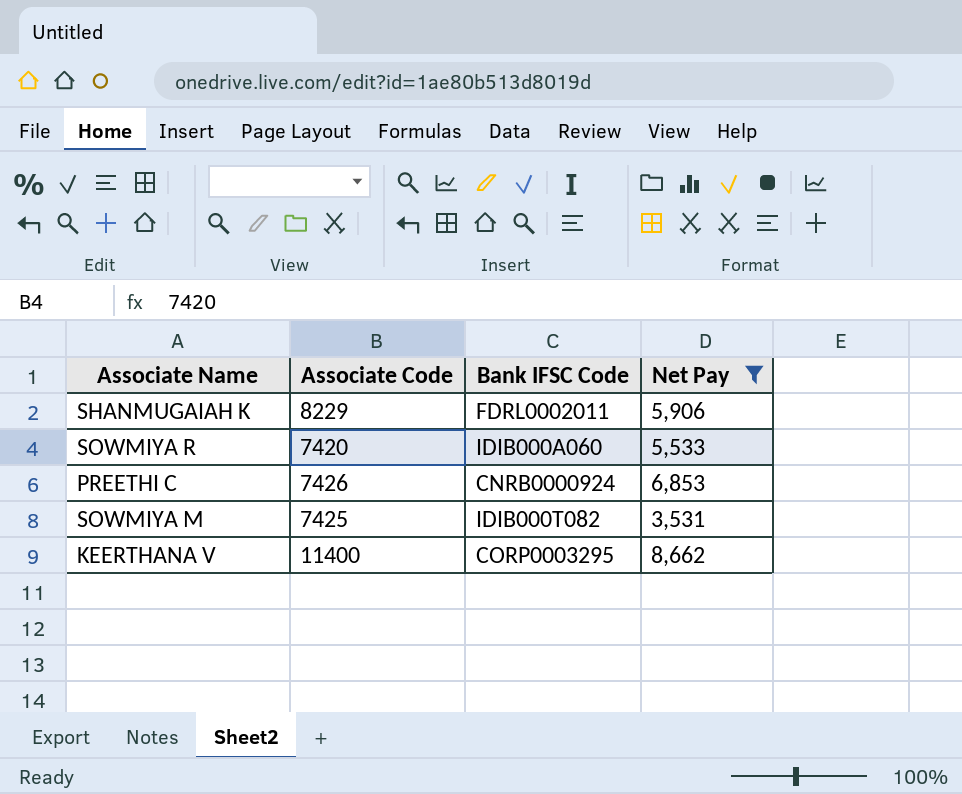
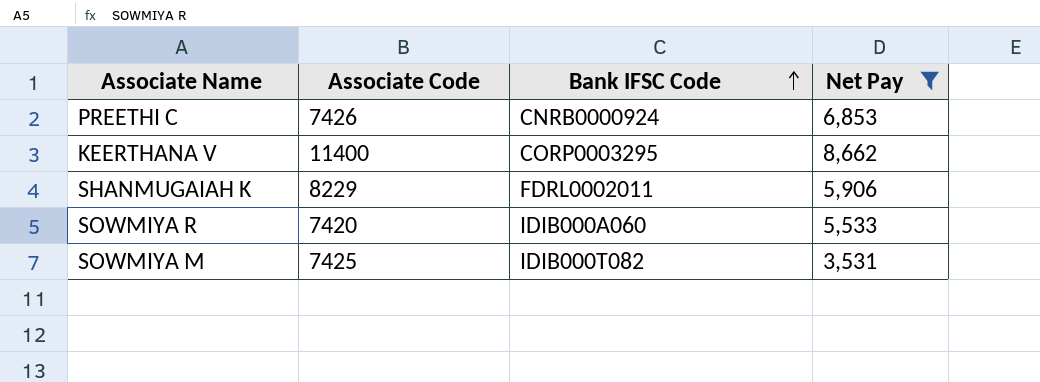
row order: none -> Bank IFSC Code ascending

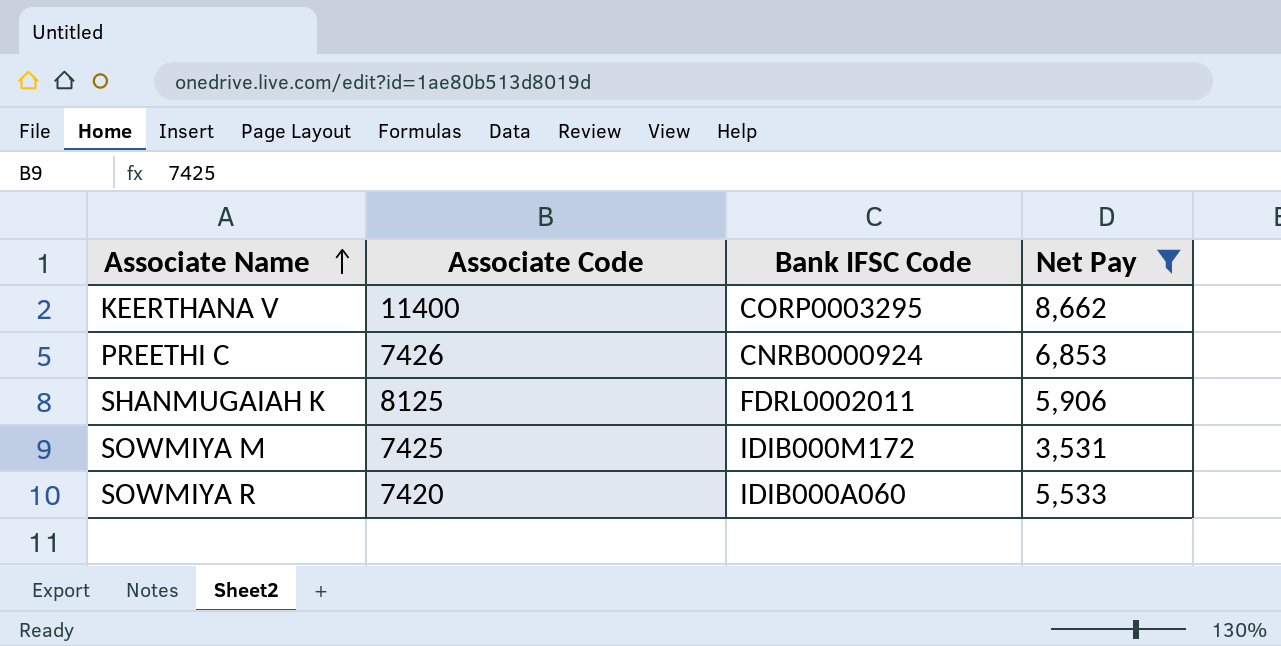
row order: Bank IFSC Code ascending -> Associate Name ascending
SHANMUGAIAH K | Associate Code: 8229 -> 8125
SOWMIYA M | Bank IFSC Code: IDIB000T082 -> IDIB000M172

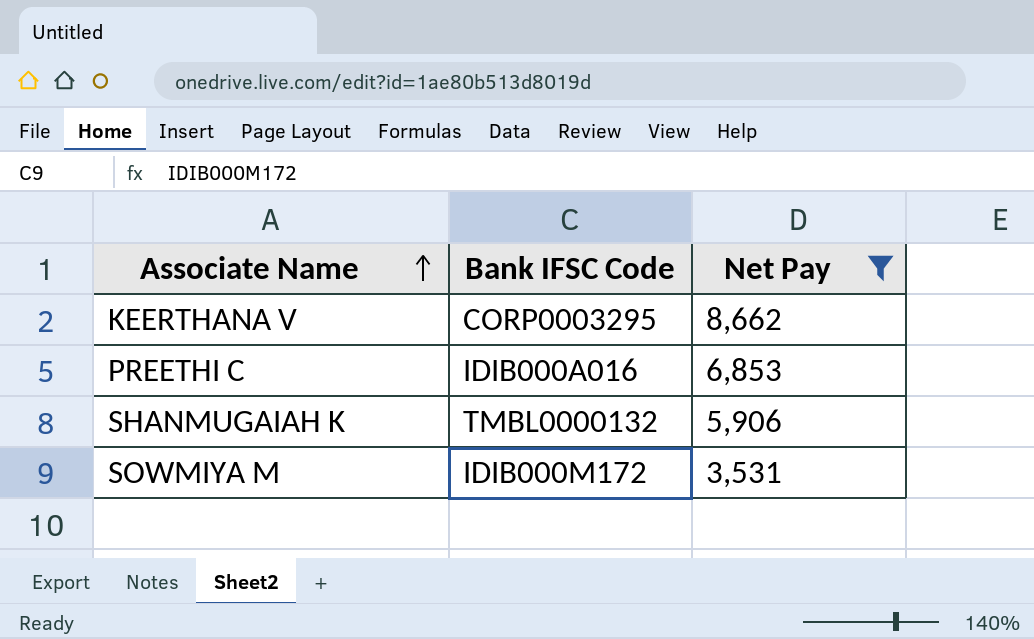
column Associate Code | position: 2 -> none
row SOWMIYA R: 7420 | IDIB000A060 | 5,533 -> none
PREETHI C | Bank IFSC Code: CNRB0000924 -> IDIB000A016
SHANMUGAIAH K | Bank IFSC Code: FDRL0002011 -> TMBL0000132

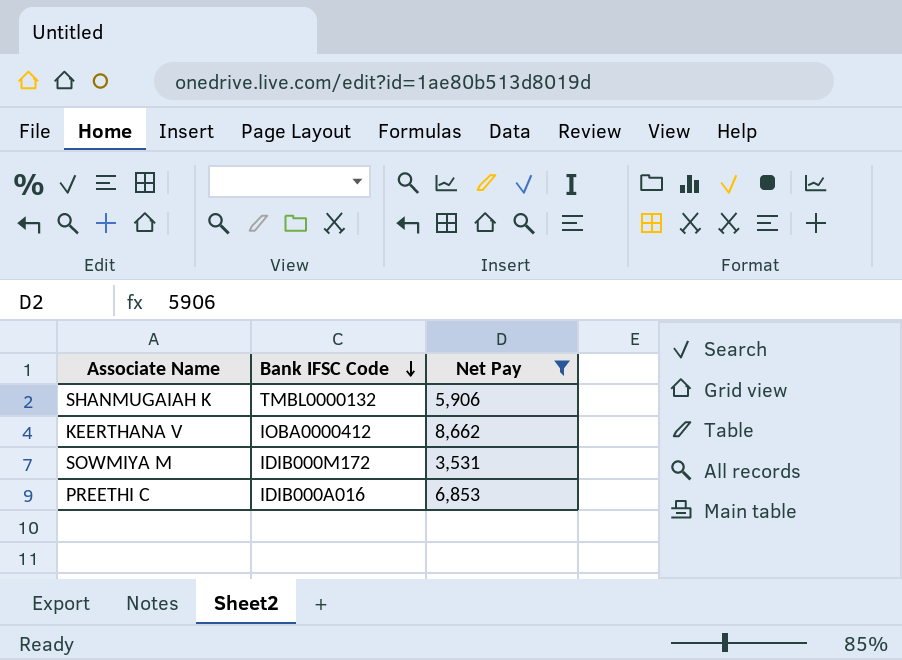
row order: Associate Name ascending -> Bank IFSC Code descending
KEERTHANA V | Bank IFSC Code: CORP0003295 -> IOBA0000412

